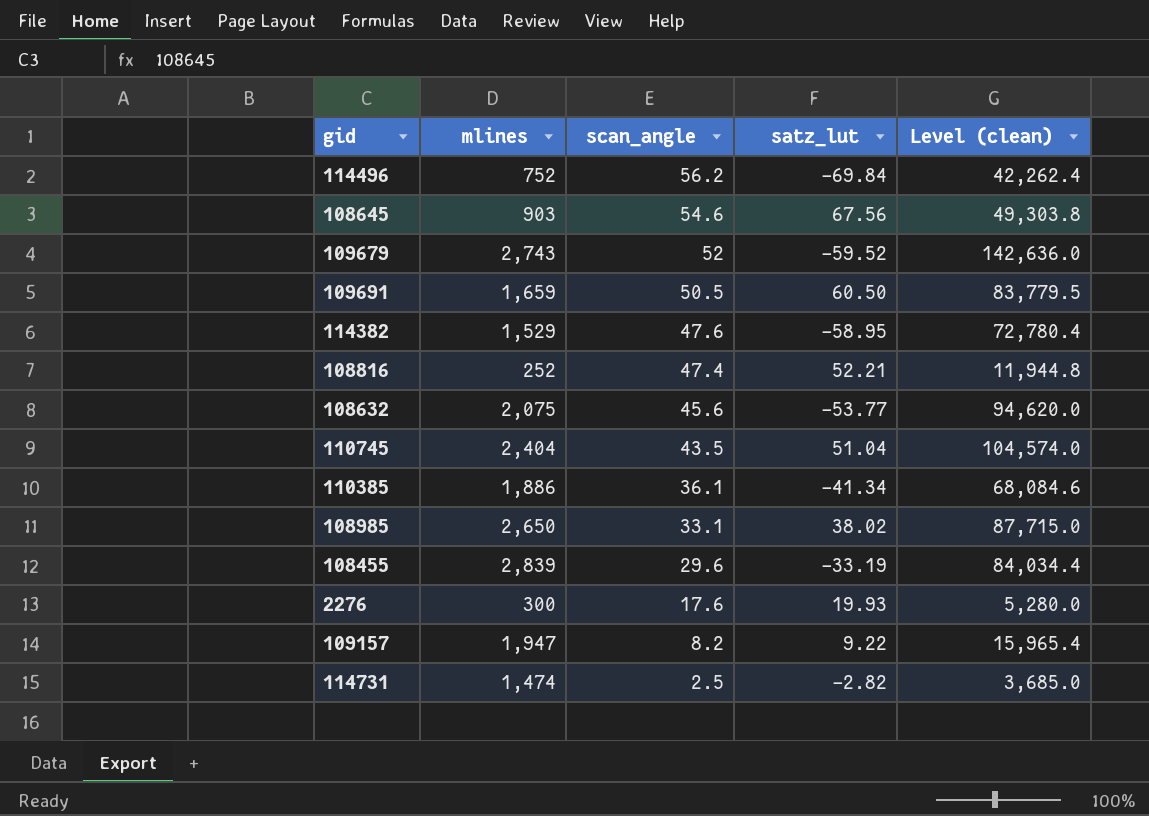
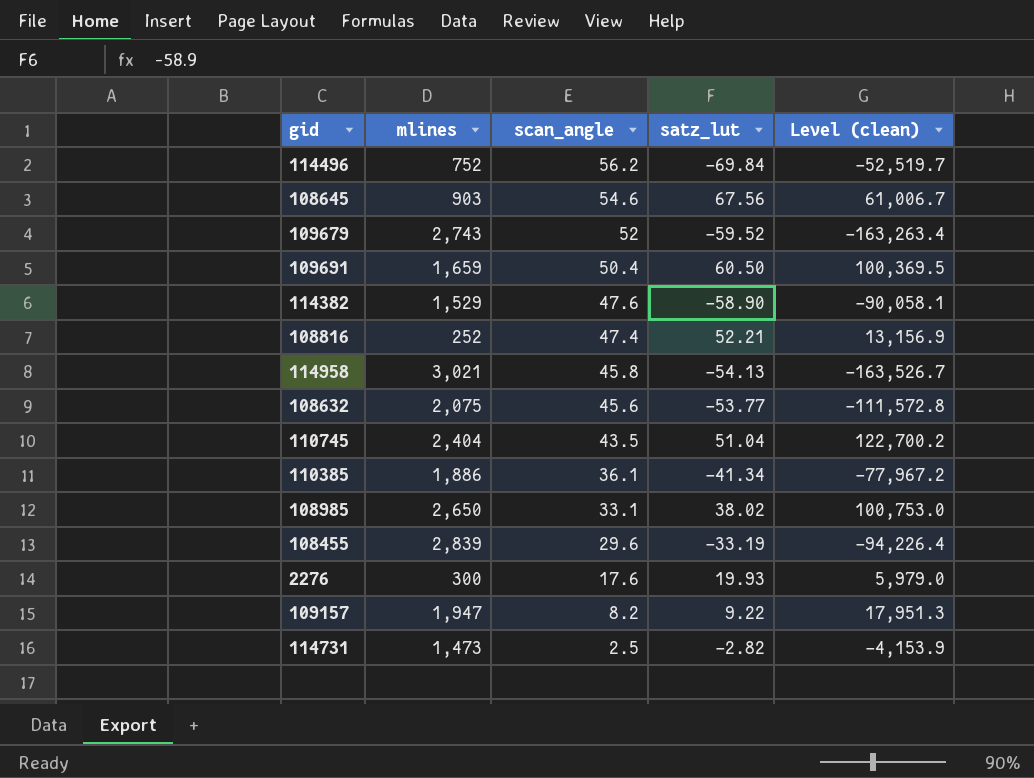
column Level (clean) | formula: [mlines] * [scan_angle] -> [mlines] * [satz_lut]
109691 | scan_angle: 50.5 -> 50.4
114382 | satz_lut: -58.95 -> -58.90
row 114958: none -> 3,021 | 45.8 | -54.13 | -163,526.7
114731 | mlines: 1,474 -> 1,473

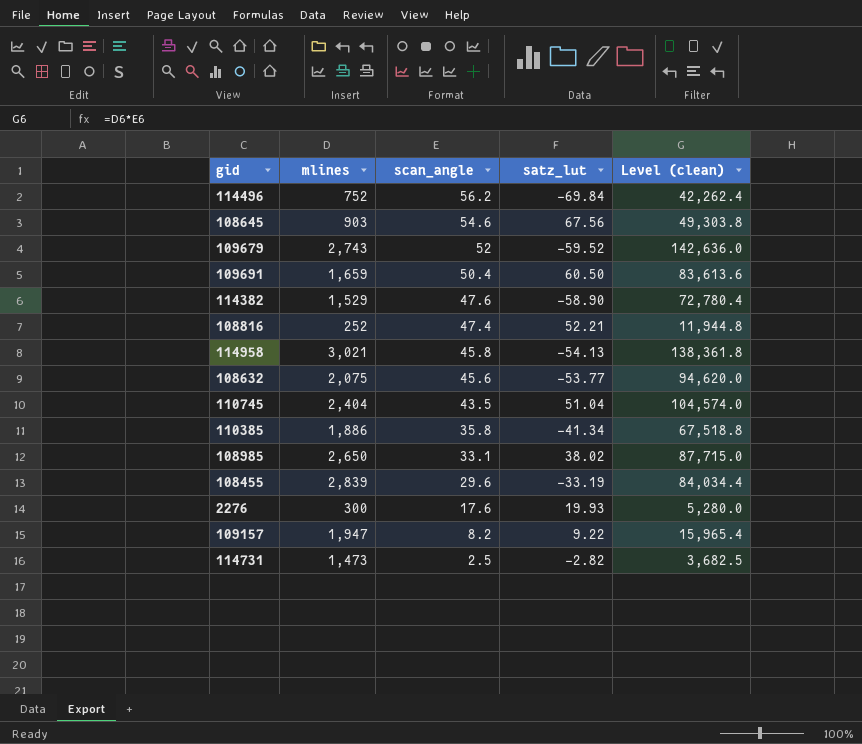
column Level (clean) | formula: [mlines] * [satz_lut] -> [mlines] * [scan_angle]
110385 | scan_angle: 36.1 -> 35.8

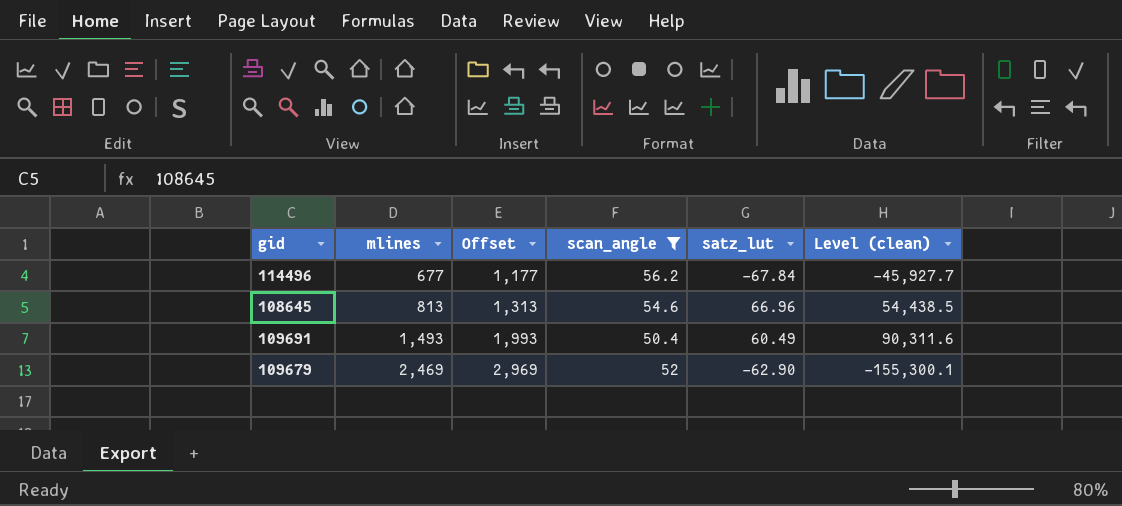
filter: none -> scan_angle >= 50.4
row order: scan_angle descending -> mlines ascending
column Offset | formula: none -> [mlines] + 500
column Level (clean) | formula: [mlines] * [scan_angle] -> [mlines] * [satz_lut]
114496 | mlines: 752 -> 677
114496 | satz_lut: -69.84 -> -67.84
108645 | mlines: 903 -> 813
108645 | satz_lut: 67.56 -> 66.96
109691 | mlines: 1,659 -> 1,493
109691 | satz_lut: 60.50 -> 60.49
109679 | mlines: 2,743 -> 2,469
109679 | satz_lut: -59.52 -> -62.90

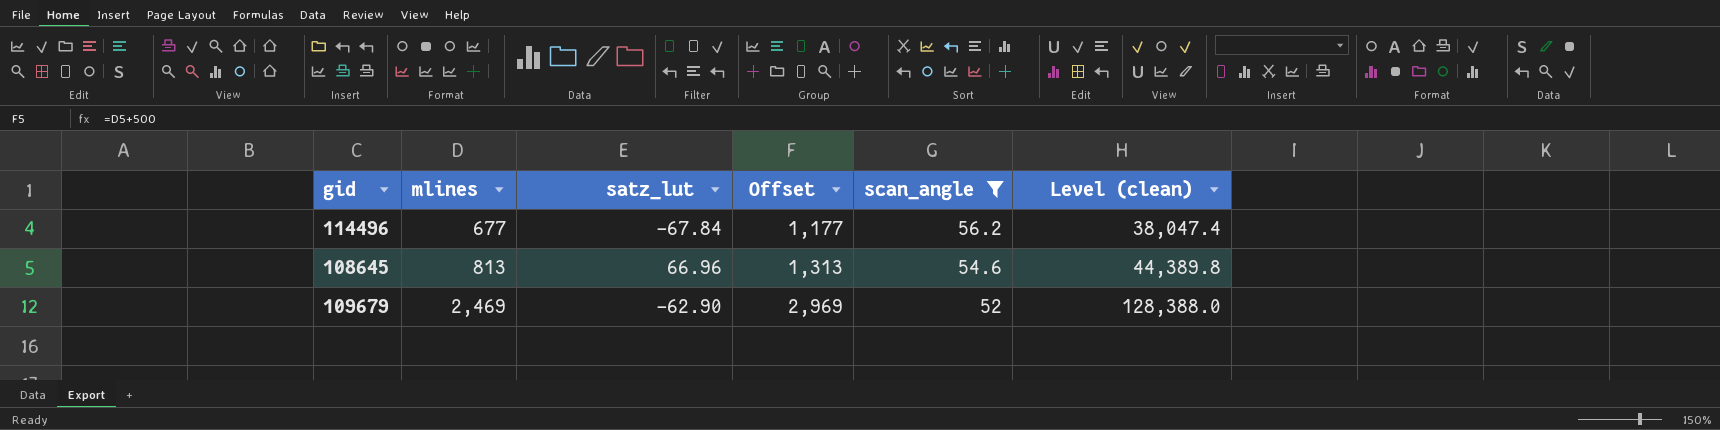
column satz_lut | position: 5 -> 3
column Level (clean) | formula: [mlines] * [satz_lut] -> [mlines] * [scan_angle]
row 109691: 1,493 | 1,993 | 50.4 | 60.49 | 90,311.6 -> none

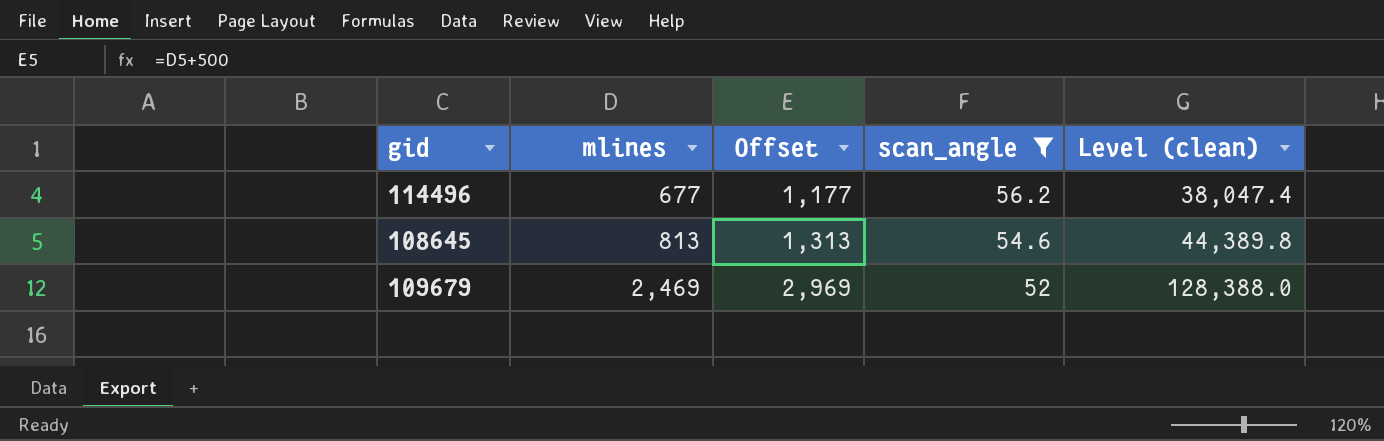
column satz_lut | position: 3 -> none

